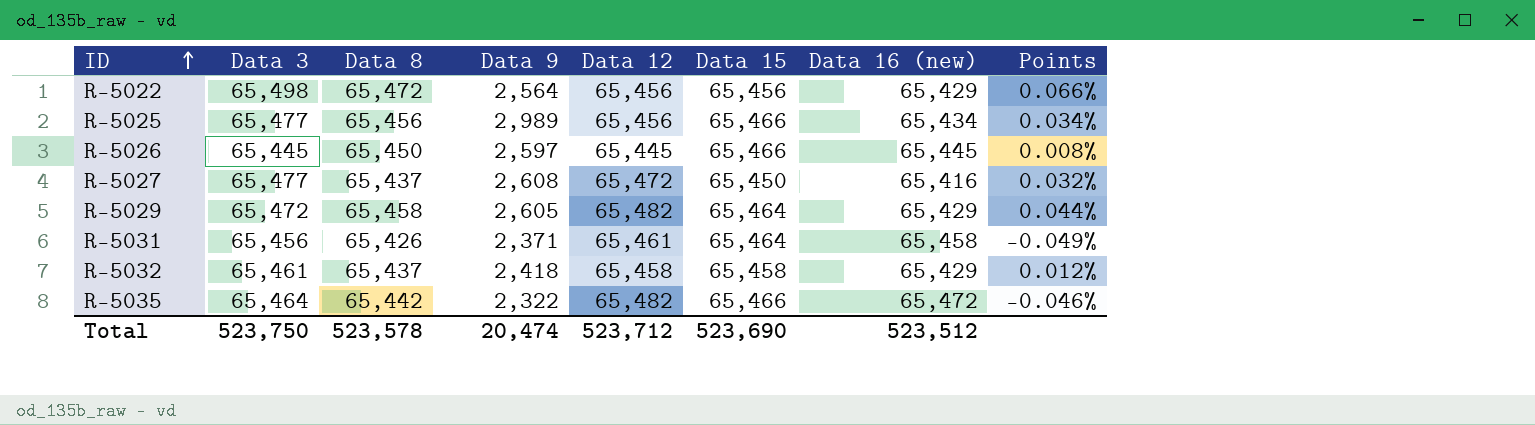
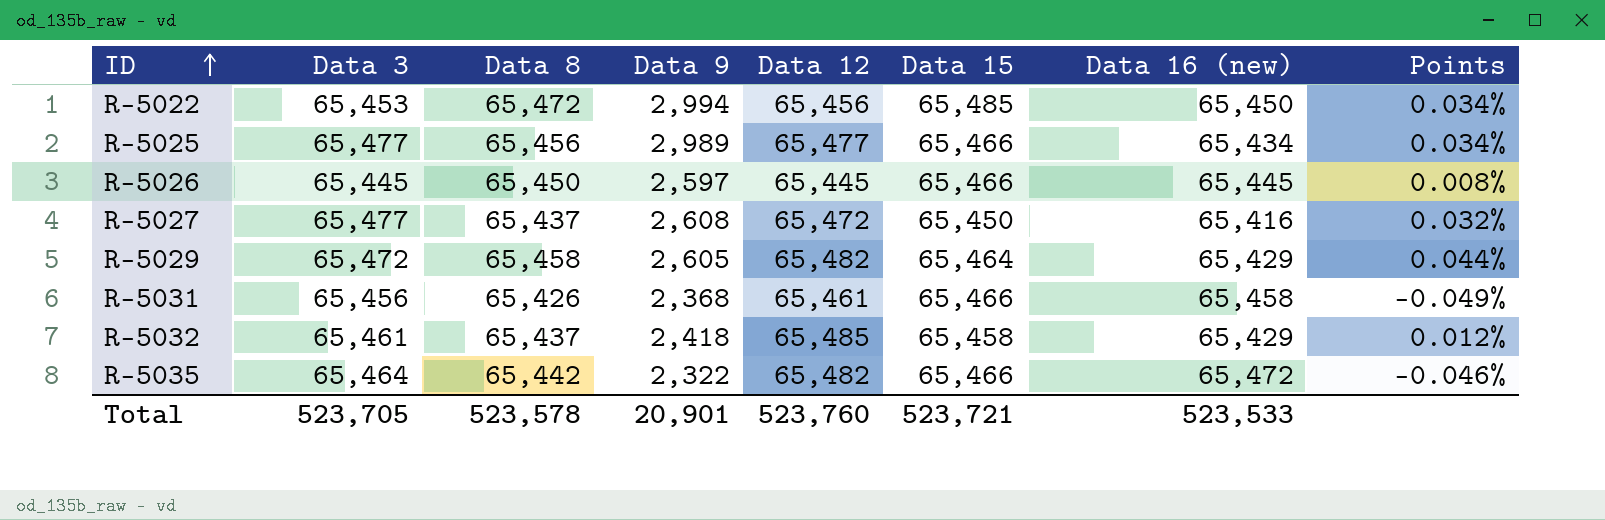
R-5022 | Data 3: 65,498 -> 65,453
R-5022 | Data 9: 2,564 -> 2,994
R-5022 | Data 15: 65,456 -> 65,485
R-5022 | Data 16 (new): 65,429 -> 65,450
R-5022 | Points: 0.066% -> 0.034%
R-5025 | Data 12: 65,456 -> 65,477
R-5031 | Data 9: 2,371 -> 2,368
R-5031 | Data 15: 65,464 -> 65,466
R-5032 | Data 12: 65,458 -> 65,485
Total | Data 3: 523,750 -> 523,705
Total | Data 9: 20,474 -> 20,901
Total | Data 12: 523,712 -> 523,760
Total | Data 15: 523,690 -> 523,721
Total | Data 16 (new): 523,512 -> 523,533

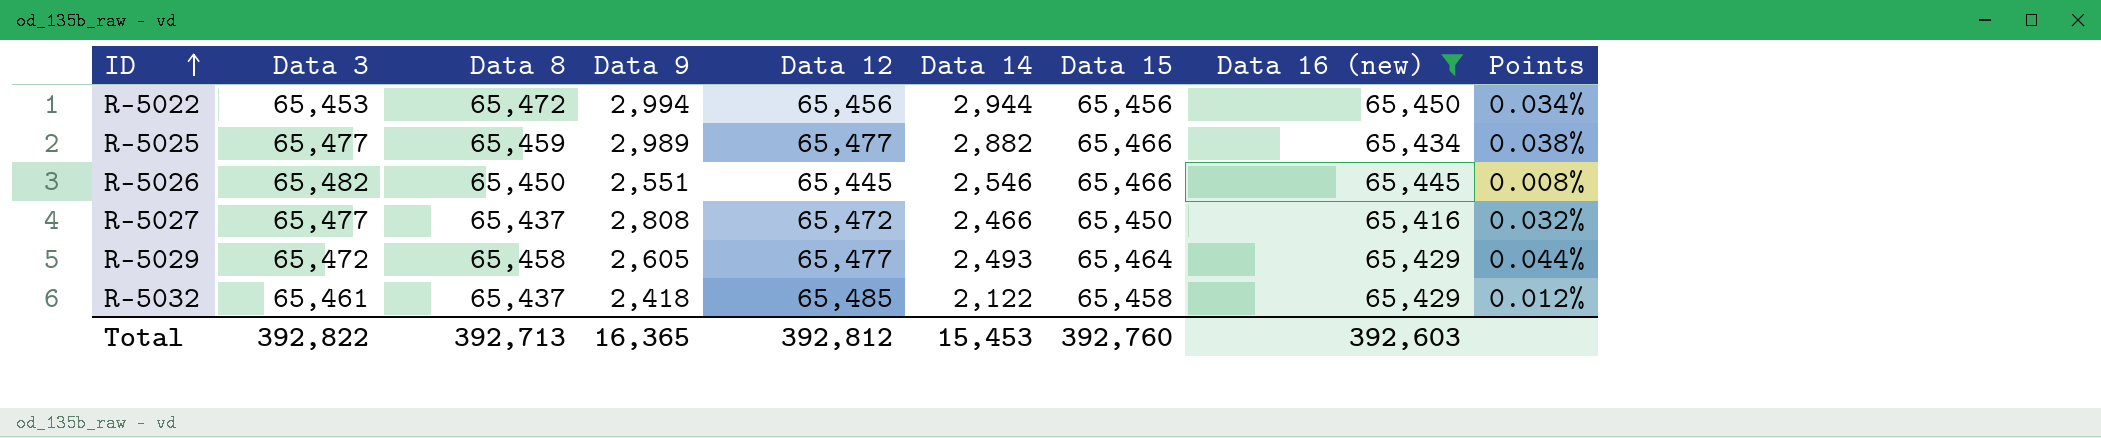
filter: none -> Data 16 (new) <= 65,450
column Data 14 | position: none -> 6
R-5022 | Data 15: 65,485 -> 65,456
R-5025 | Data 8: 65,456 -> 65,459
R-5025 | Points: 0.034% -> 0.038%
R-5026 | Data 3: 65,445 -> 65,482
R-5026 | Data 9: 2,597 -> 2,551
R-5027 | Data 9: 2,608 -> 2,808
R-5029 | Data 12: 65,482 -> 65,477
Total | Data 3: 523,705 -> 392,822
Total | Data 8: 523,578 -> 392,713
Total | Data 9: 20,901 -> 16,365
Total | Data 12: 523,760 -> 392,812
Total | Data 15: 523,721 -> 392,760
Total | Data 16 (new): 523,533 -> 392,603

